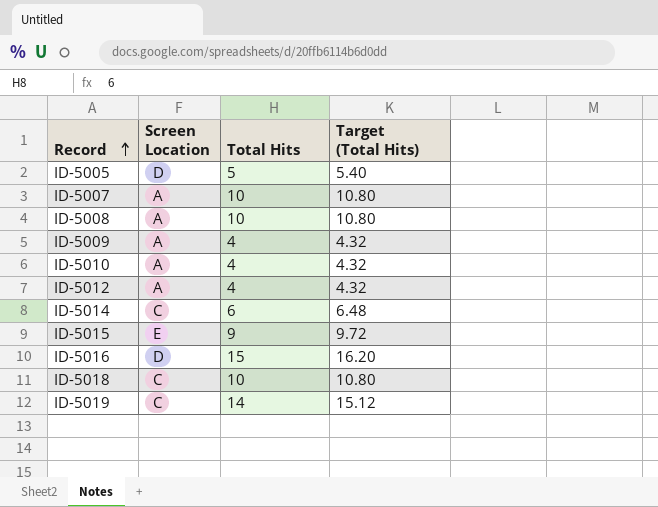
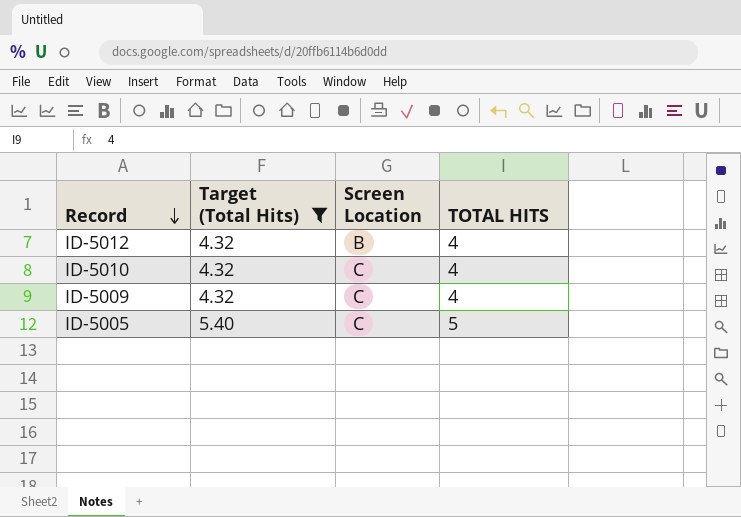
filter: none -> Target (Total Hits) <= 5.40
row order: Record ascending -> Record descending
column Target (Total Hits) | position: 4 -> 2
column name: Total Hits -> TOTAL HITS
ID-5012 | Screen Location: A -> B
ID-5010 | Screen Location: A -> C
ID-5009 | Screen Location: A -> C
ID-5005 | Screen Location: D -> C

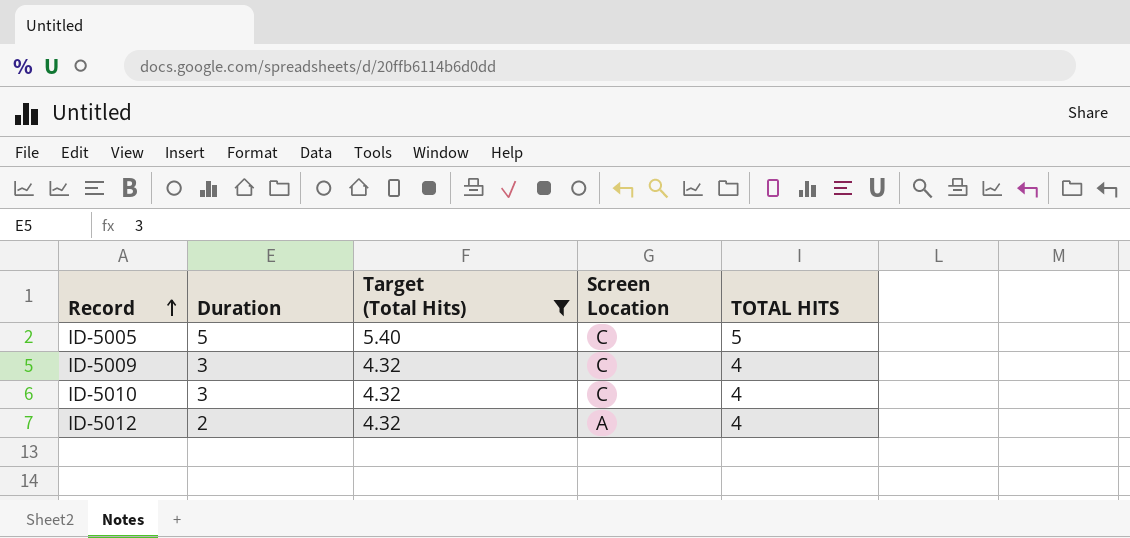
row order: Record descending -> Record ascending
column Duration | position: none -> 2
ID-5012 | Screen Location: B -> A

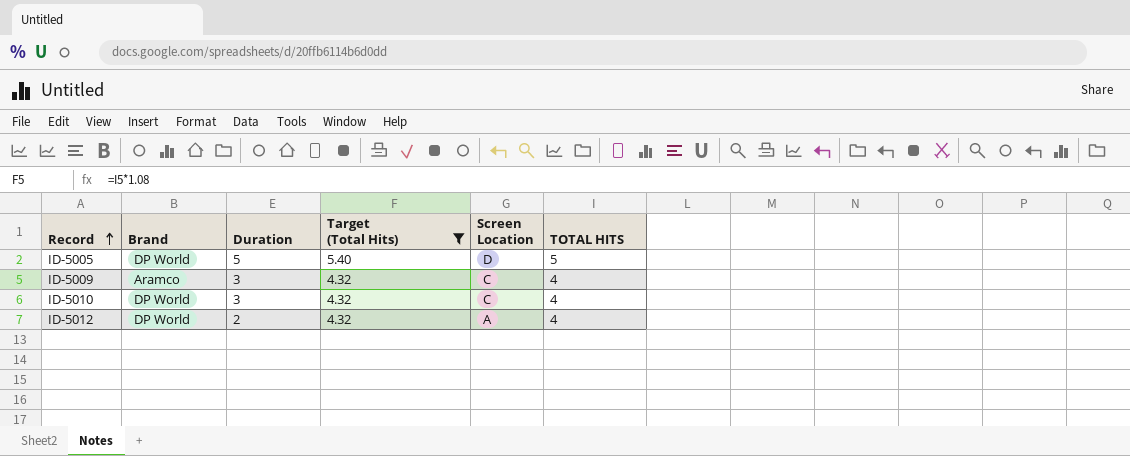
column Brand | position: none -> 2
ID-5005 | Screen Location: C -> D

